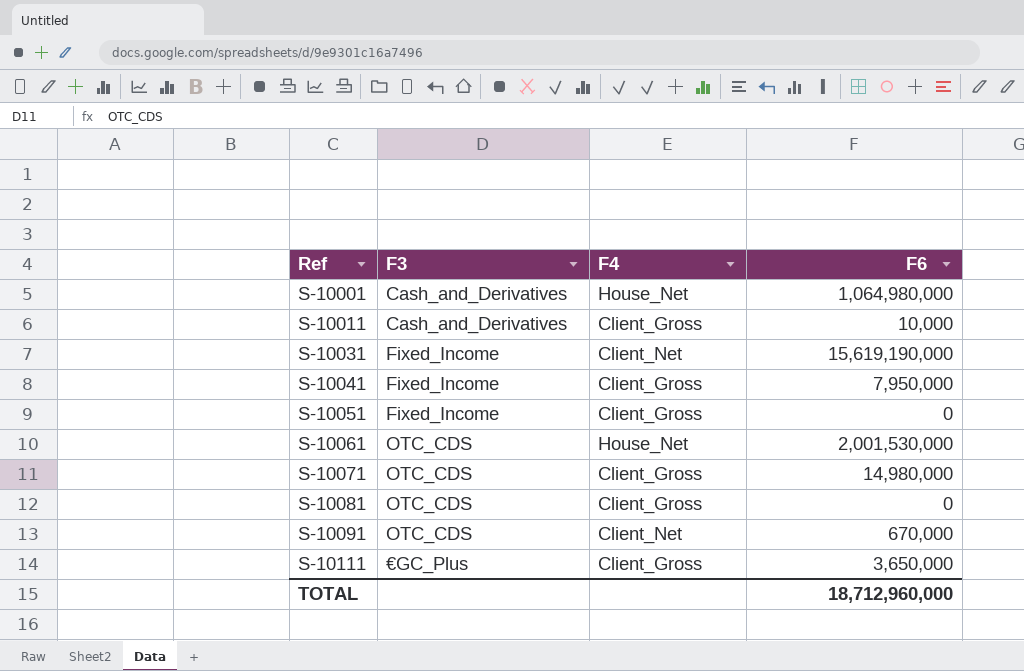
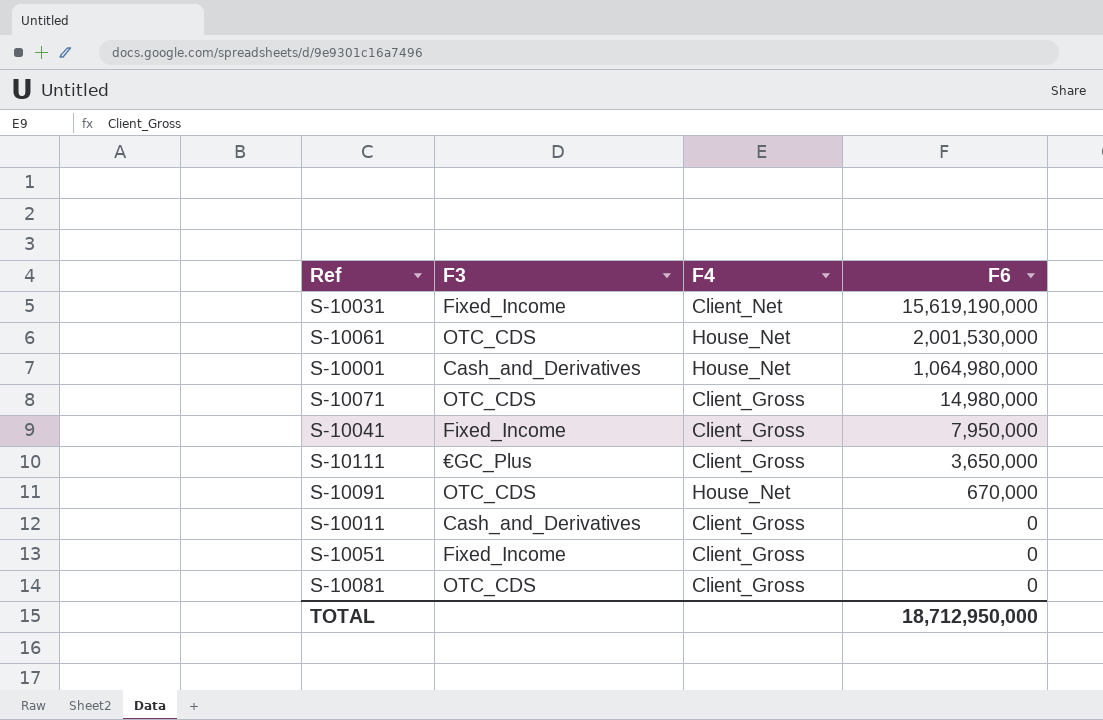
row order: Ref ascending -> F6 descending
S-10091 | F4: Client_Net -> House_Net
S-10011 | F6: 10,000 -> 0
TOTAL | F6: 18,712,960,000 -> 18,712,950,000

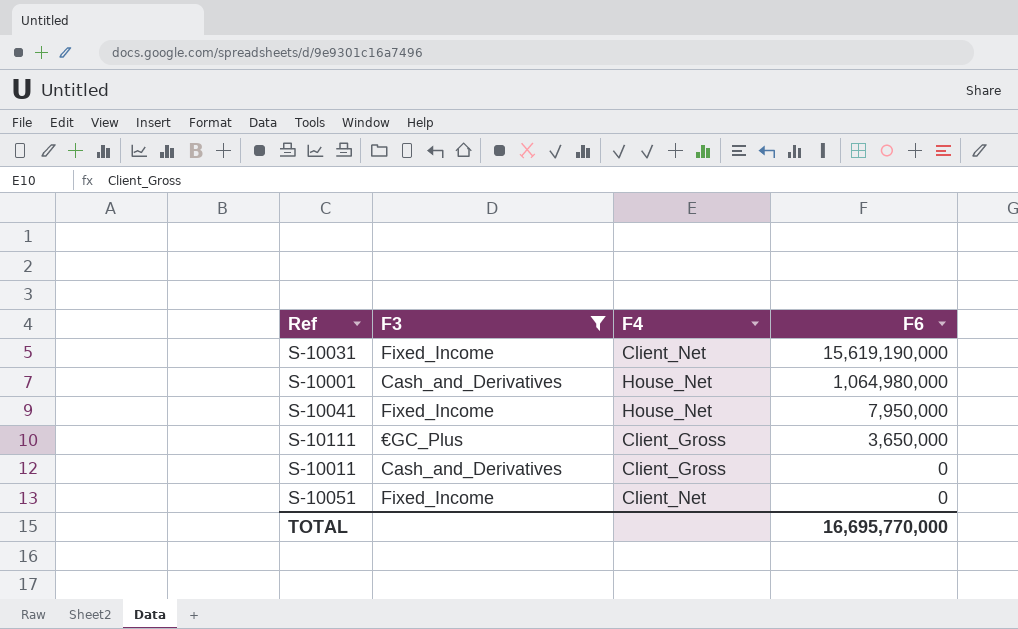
filter: none -> F3 != OTC_CDS
S-10041 | F4: Client_Gross -> House_Net
S-10051 | F4: Client_Gross -> Client_Net
TOTAL | F6: 18,712,950,000 -> 16,695,770,000

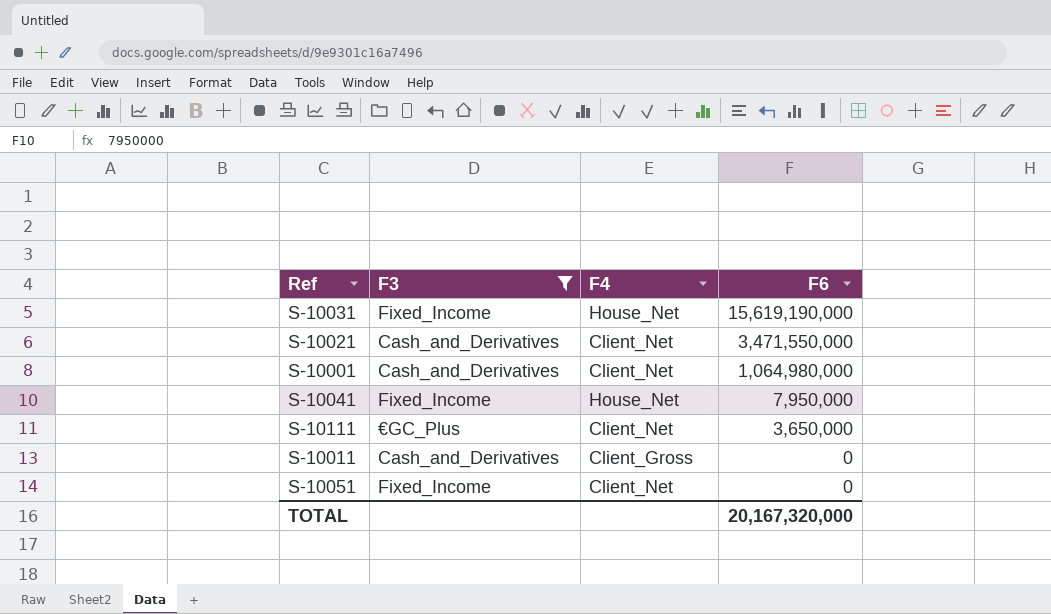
S-10031 | F4: Client_Net -> House_Net
row S-10021: none -> Cash_and_Derivatives | Client_Net | 3,471,550,000
S-10001 | F4: House_Net -> Client_Net
S-10111 | F4: Client_Gross -> Client_Net
TOTAL | F6: 16,695,770,000 -> 20,167,320,000

